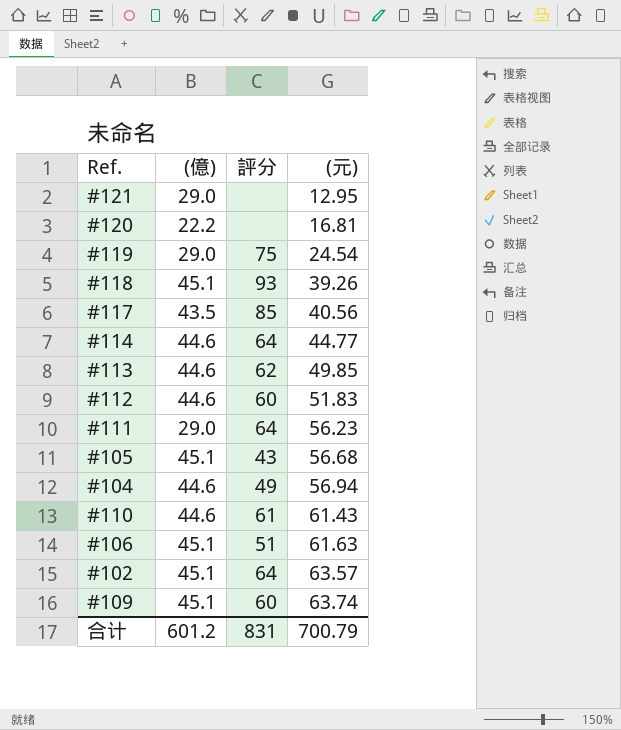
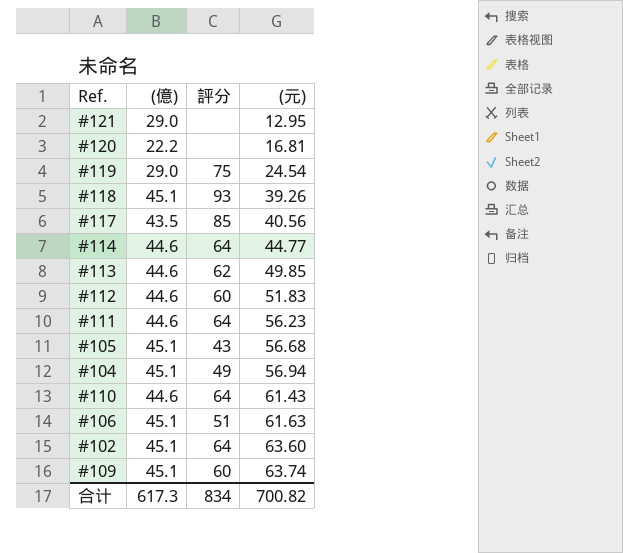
#111 | (億): 29.0 -> 44.6
#104 | (億): 44.6 -> 45.1
#110 | 評分: 61 -> 64
#102 | (元): 63.57 -> 63.60
合计 | (億): 601.2 -> 617.3
合计 | 評分: 831 -> 834
合计 | (元): 700.79 -> 700.82

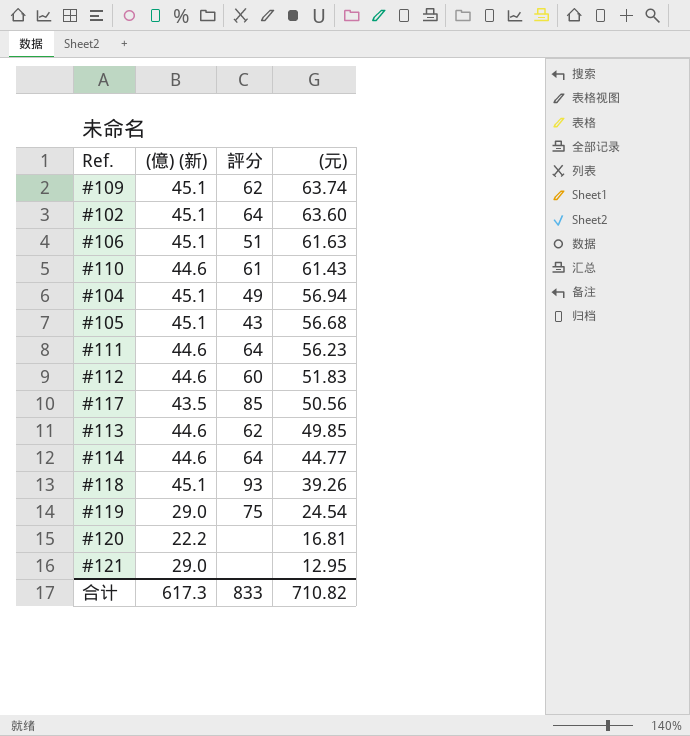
row order: (元) ascending -> (元) descending
column name: (億) -> (億) (新)
#109 | 評分: 60 -> 62
#110 | 評分: 64 -> 61
#117 | (元): 40.56 -> 50.56
合计 | 評分: 834 -> 833
合计 | (元): 700.82 -> 710.82

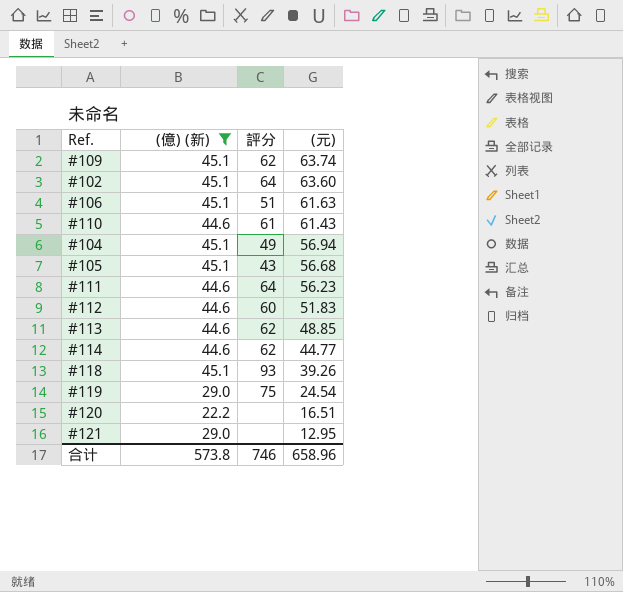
filter: none -> (億) (新) != 43.5
#113 | (元): 49.85 -> 48.85
#114 | 評分: 64 -> 62
#120 | (元): 16.81 -> 16.51
合计 | (億) (新): 617.3 -> 573.8
合计 | 評分: 833 -> 746
合计 | (元): 710.82 -> 658.96

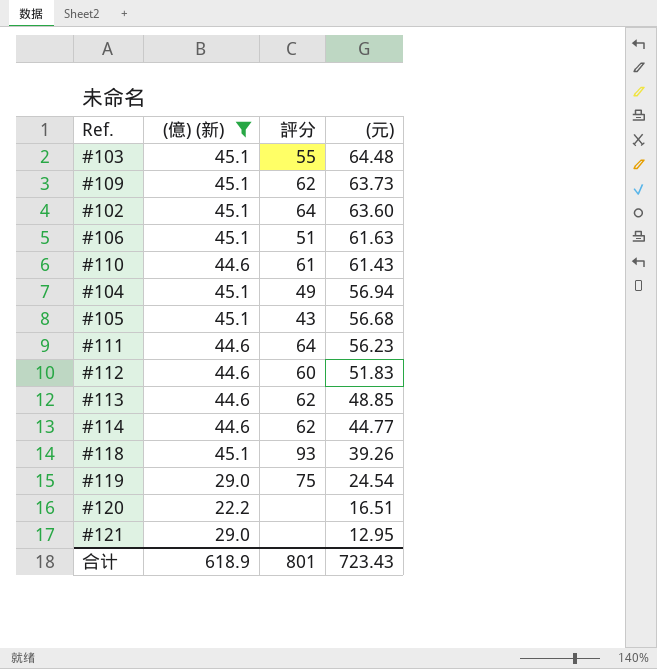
row #103: none -> 45.1 | 55 | 64.48
#109 | (元): 63.74 -> 63.73
合计 | (億) (新): 573.8 -> 618.9
合计 | 評分: 746 -> 801
合计 | (元): 658.96 -> 723.43

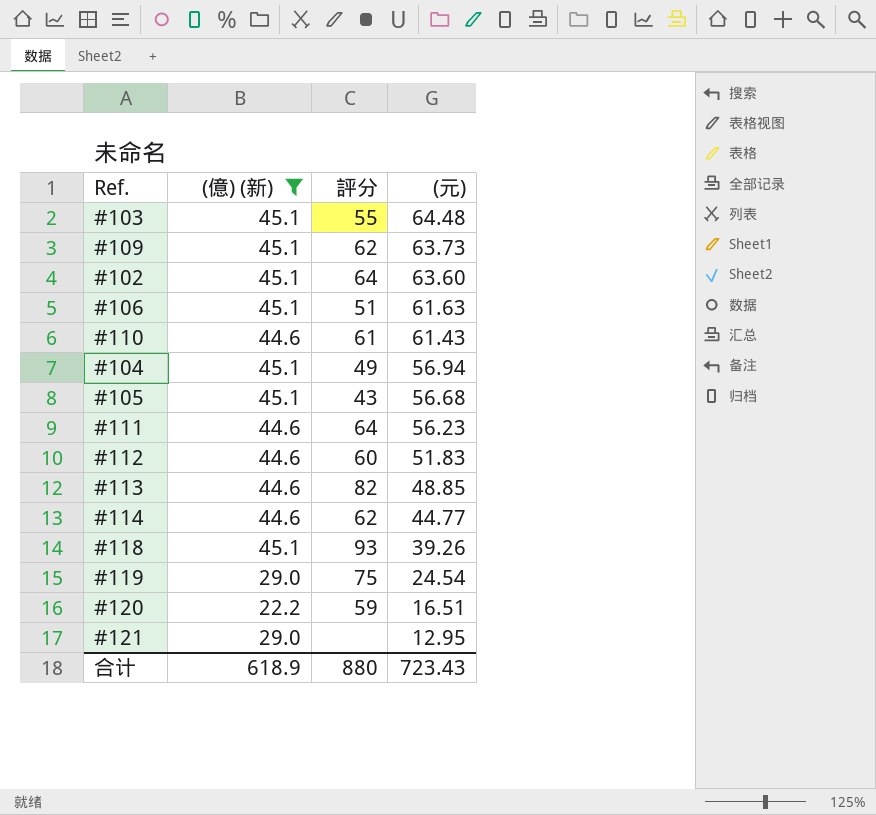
#113 | 評分: 62 -> 82
#120 | 評分: none -> 59
合计 | 評分: 801 -> 880

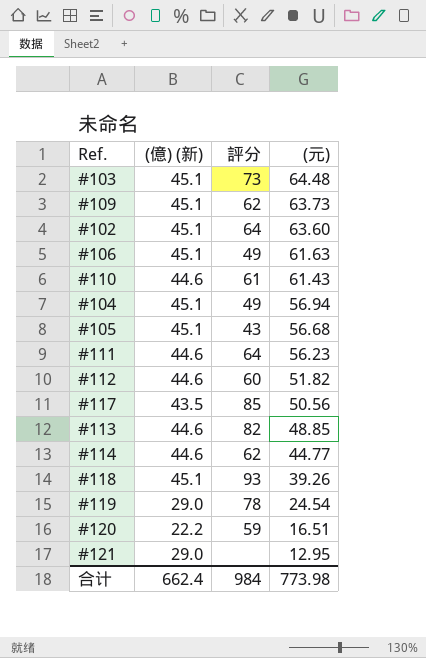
filter: (億) (新) != 43.5 -> none
#103 | 評分: 55 -> 73
#106 | 評分: 51 -> 49
#112 | (元): 51.83 -> 51.82
#119 | 評分: 75 -> 78
合计 | (億) (新): 618.9 -> 662.4
合计 | 評分: 880 -> 984
合计 | (元): 723.43 -> 773.98

